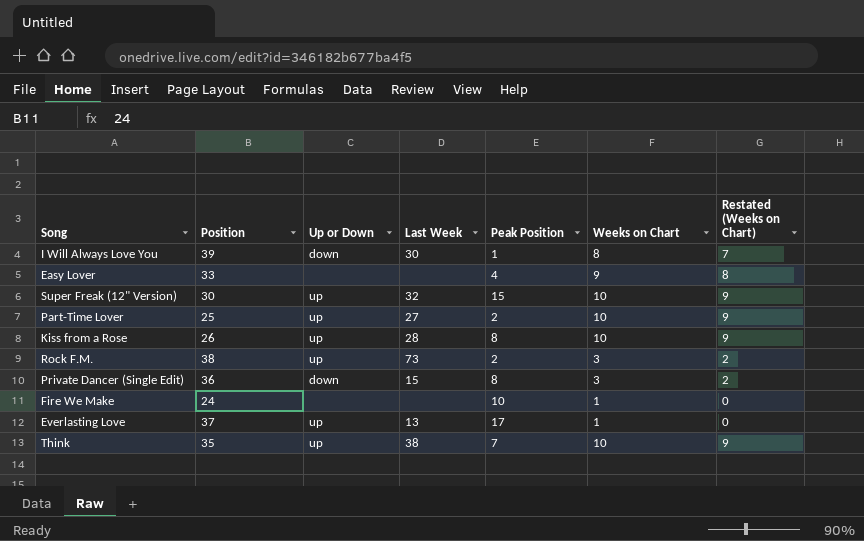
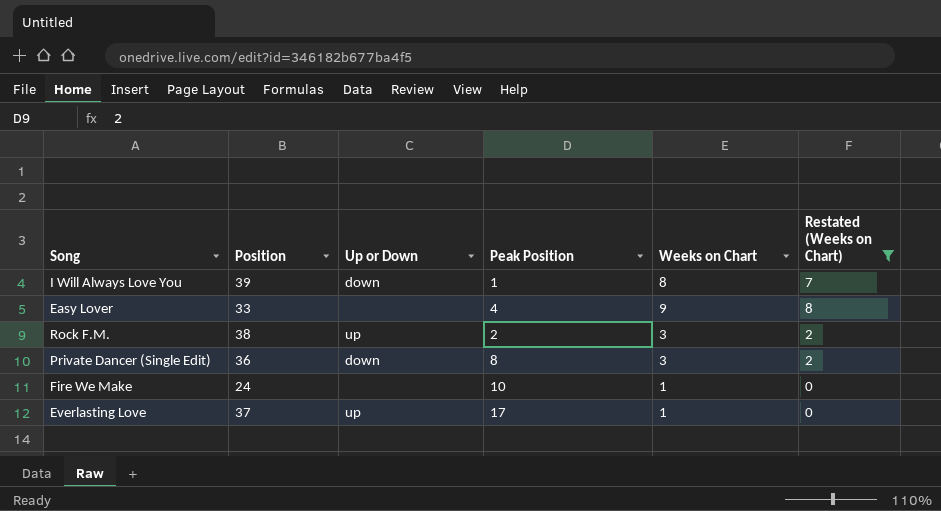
filter: none -> Restated (Weeks on Chart) != 9
column Last Week | position: 4 -> none

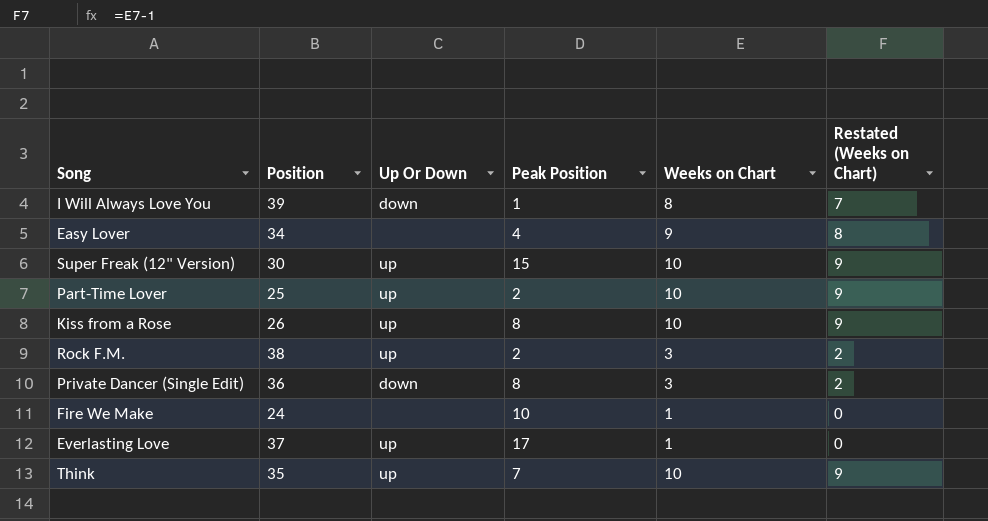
filter: Restated (Weeks on Chart) != 9 -> none
column name: Up or Down -> Up Or Down
Easy Lover | Position: 33 -> 34

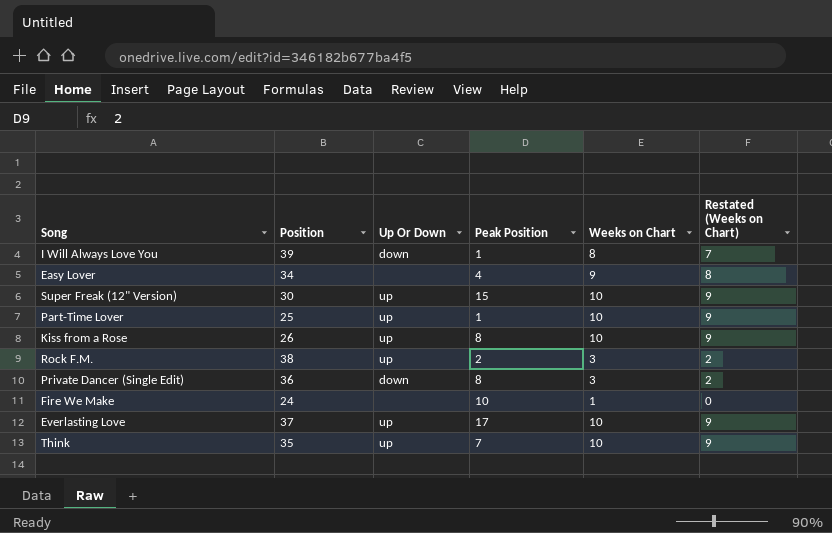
Part-Time Lover | Peak Position: 2 -> 1
Everlasting Love | Weeks on Chart: 1 -> 10
Everlasting Love | Restated (Weeks on Chart): 0 -> 9

